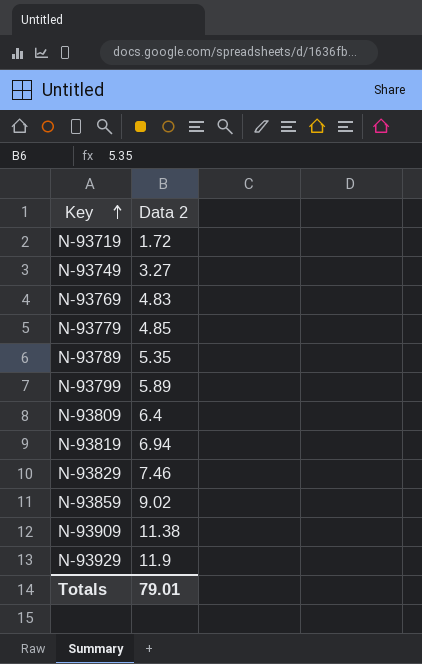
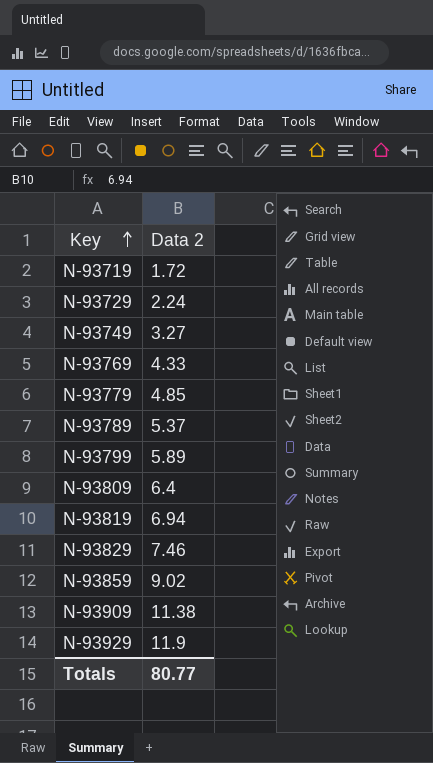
row N-93729: none -> 2.24
N-93769 | Data 2: 4.83 -> 4.33
N-93789 | Data 2: 5.35 -> 5.37
Totals | Data 2: 79.01 -> 80.77

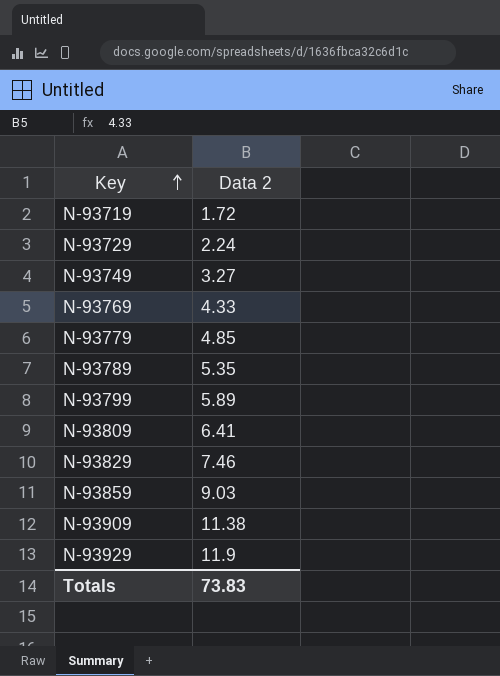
row N-93819: 6.94 -> none
N-93789 | Data 2: 5.37 -> 5.35
N-93809 | Data 2: 6.4 -> 6.41
N-93859 | Data 2: 9.02 -> 9.03
Totals | Data 2: 80.77 -> 73.83

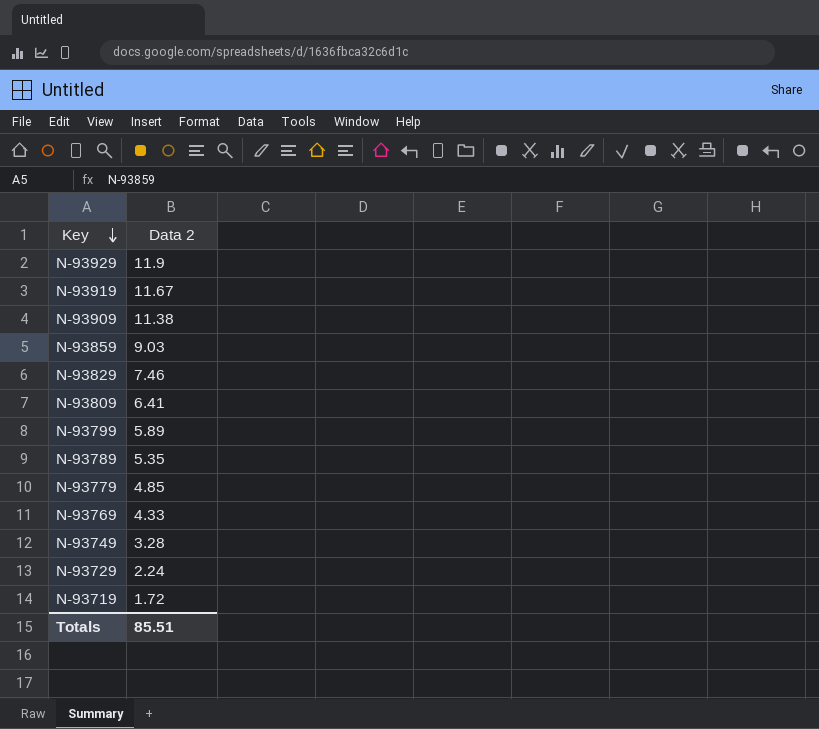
row order: Key ascending -> Key descending
row N-93919: none -> 11.67
N-93749 | Data 2: 3.27 -> 3.28
Totals | Data 2: 73.83 -> 85.51

